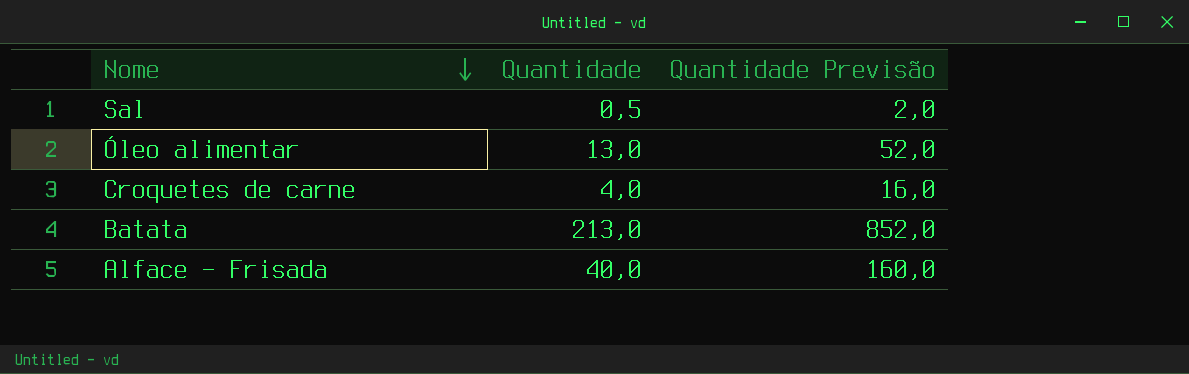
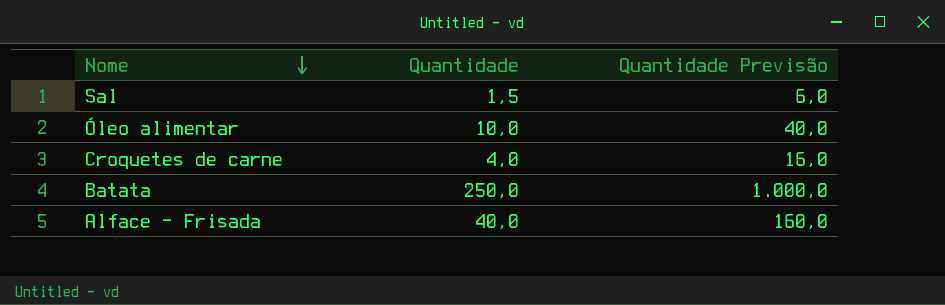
Sal | Quantidade: 0,5 -> 1,5
Sal | Quantidade Previsão: 2,0 -> 6,0
Óleo alimentar | Quantidade: 13,0 -> 10,0
Óleo alimentar | Quantidade Previsão: 52,0 -> 40,0
Batata | Quantidade: 213,0 -> 250,0
Batata | Quantidade Previsão: 852,0 -> 1.000,0

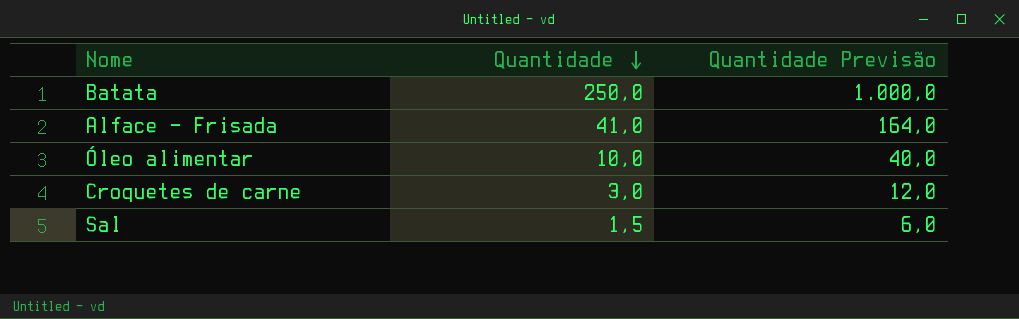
row order: Nome descending -> Quantidade descending
Alface - Frisada | Quantidade: 40,0 -> 41,0
Alface - Frisada | Quantidade Previsão: 160,0 -> 164,0
Croquetes de carne | Quantidade: 4,0 -> 3,0
Croquetes de carne | Quantidade Previsão: 16,0 -> 12,0

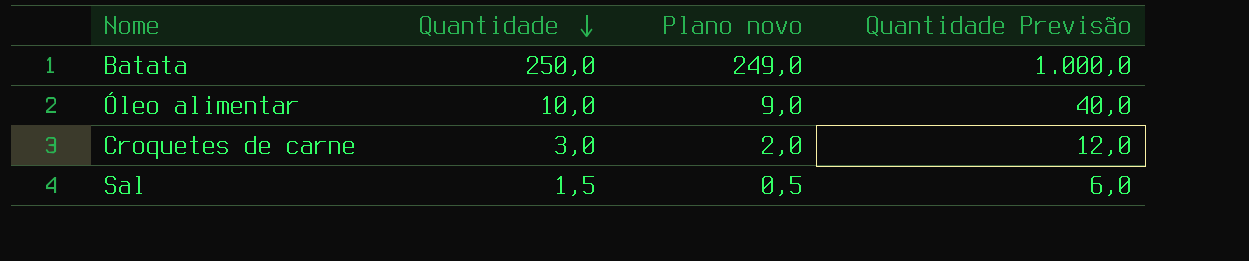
column Plano novo | formula: none -> [Quantidade] - 1
row Alface - Frisada: 41,0 | 164,0 -> none

